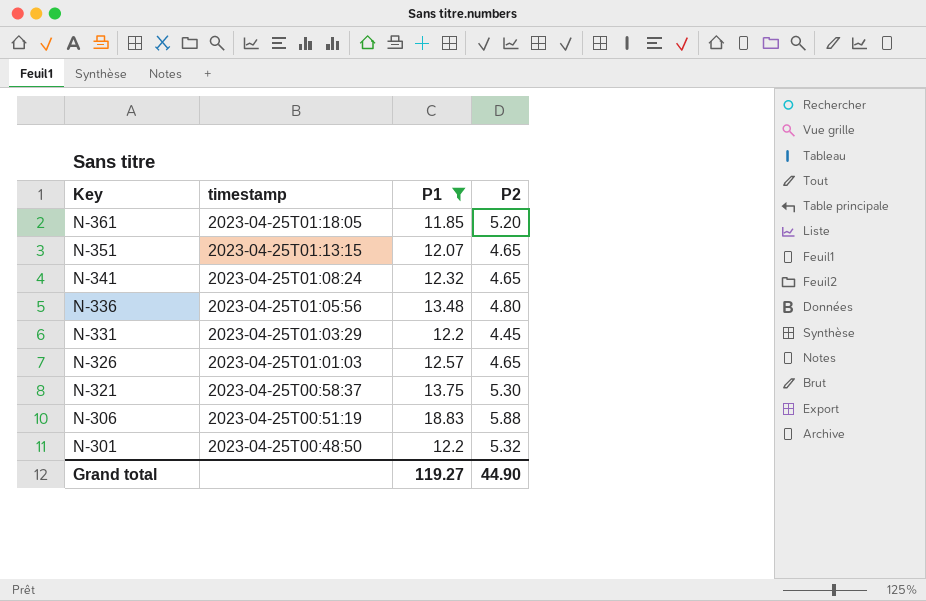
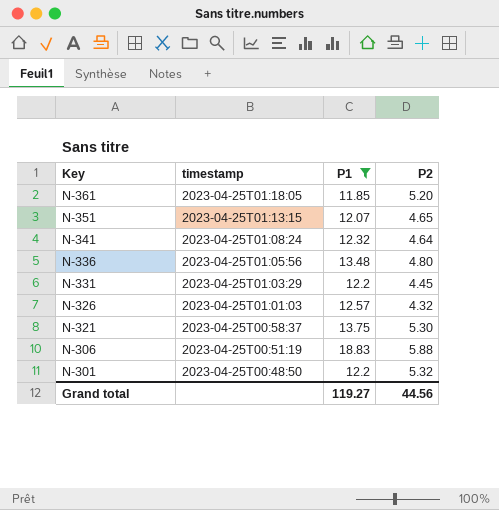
N-341 | P2: 4.65 -> 4.64
N-326 | P2: 4.65 -> 4.32
Grand total | P2: 44.90 -> 44.56

